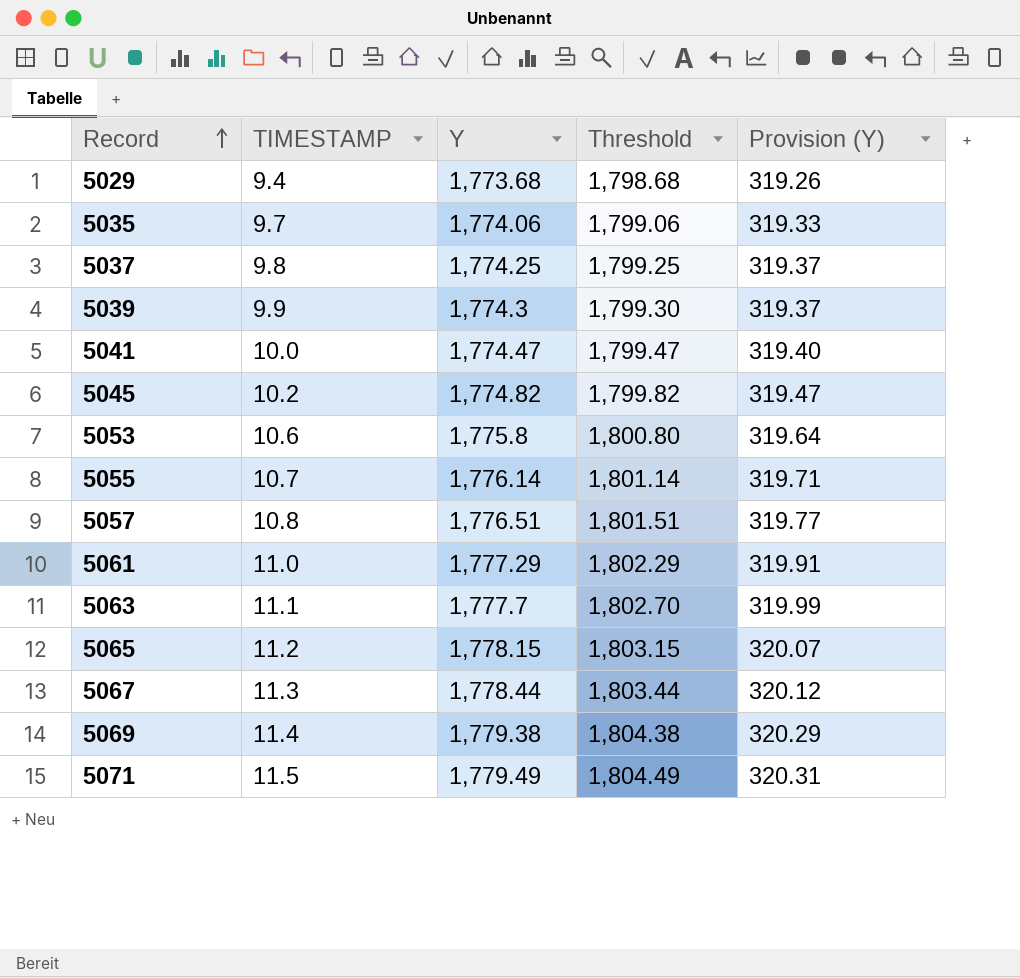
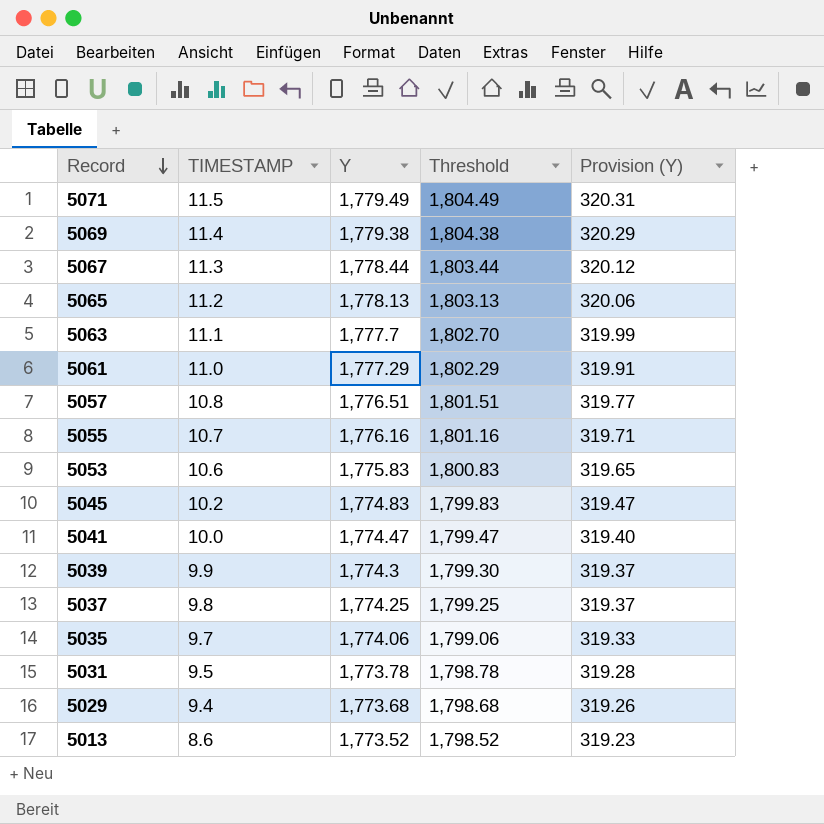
row order: Record ascending -> Record descending
5065 | Y: 1,778.15 -> 1,778.13
5065 | Threshold: 1,803.15 -> 1,803.13
5065 | Provision (Y): 320.07 -> 320.06
5055 | Y: 1,776.14 -> 1,776.16
5055 | Threshold: 1,801.14 -> 1,801.16
5053 | Y: 1,775.8 -> 1,775.83
5053 | Threshold: 1,800.80 -> 1,800.83
5053 | Provision (Y): 319.64 -> 319.65
5045 | Y: 1,774.82 -> 1,774.83
5045 | Threshold: 1,799.82 -> 1,799.83
row 5031: none -> 9.5 | 1,773.78 | 1,798.78 | 319.28
row 5013: none -> 8.6 | 1,773.52 | 1,798.52 | 319.23

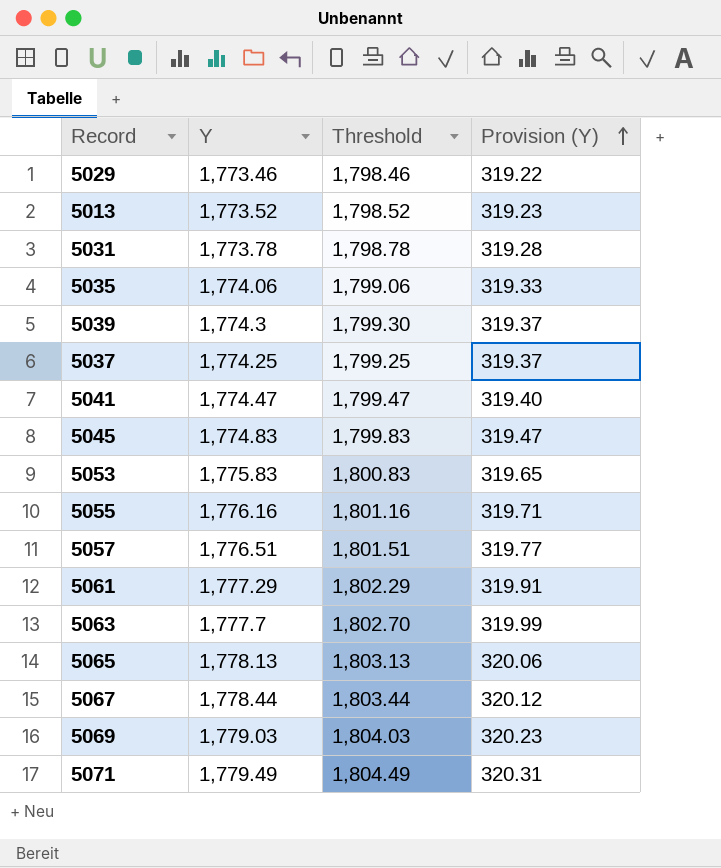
row order: Record descending -> Provision (Y) ascending
column TIMESTAMP | position: 2 -> none
5029 | Y: 1,773.68 -> 1,773.46
5029 | Threshold: 1,798.68 -> 1,798.46
5029 | Provision (Y): 319.26 -> 319.22
5069 | Y: 1,779.38 -> 1,779.03
5069 | Threshold: 1,804.38 -> 1,804.03
5069 | Provision (Y): 320.29 -> 320.23

